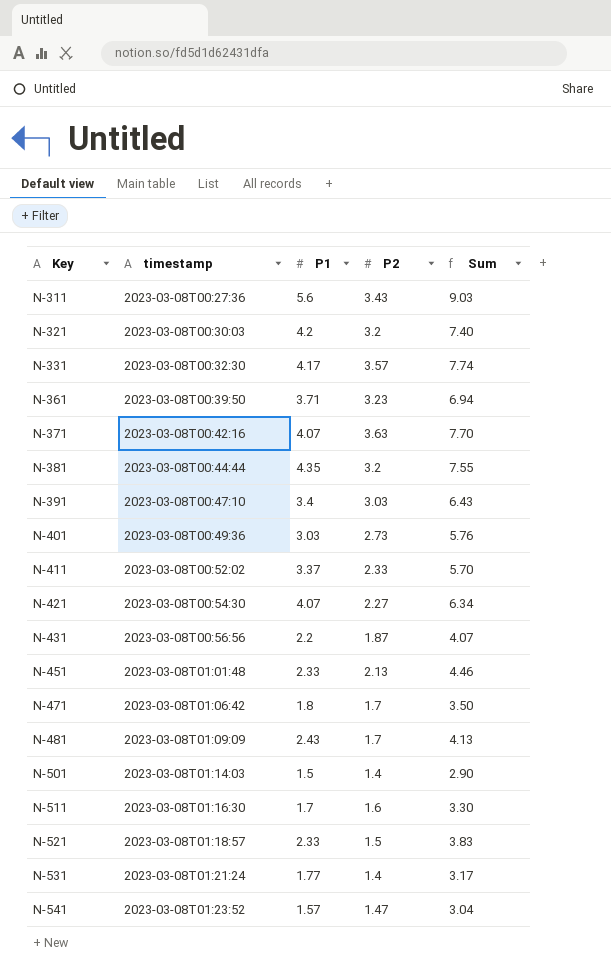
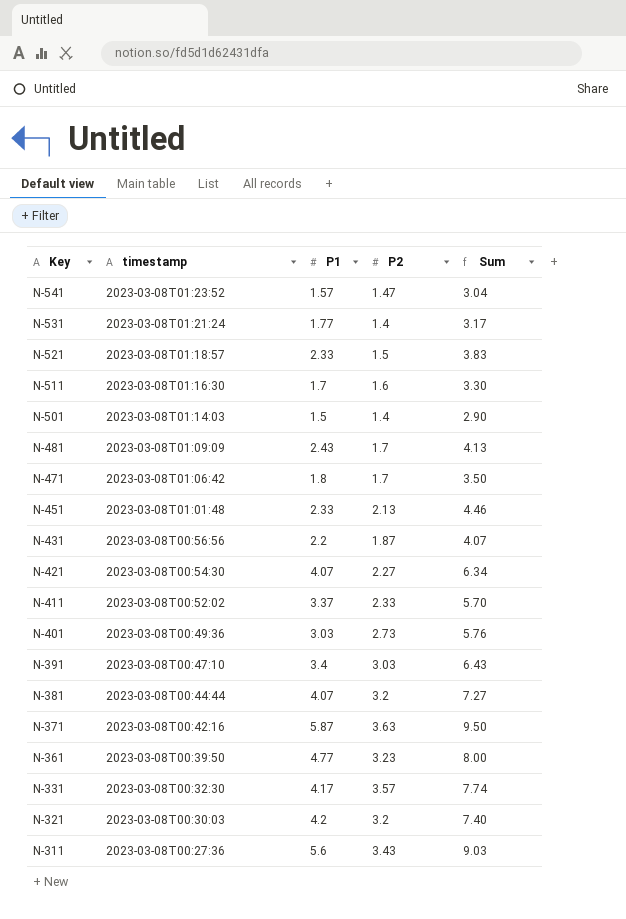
row order: Key ascending -> Key descending
N-381 | P1: 4.35 -> 4.07
N-381 | Sum: 7.55 -> 7.27
N-371 | P1: 4.07 -> 5.87
N-371 | Sum: 7.70 -> 9.50
N-361 | P1: 3.71 -> 4.77
N-361 | Sum: 6.94 -> 8.00

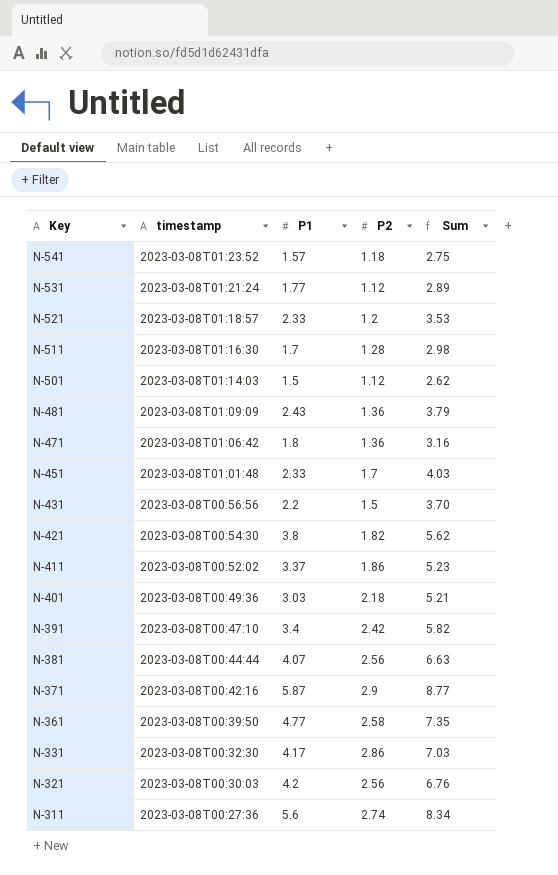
N-541 | P2: 1.47 -> 1.18
N-541 | Sum: 3.04 -> 2.75
N-531 | P2: 1.4 -> 1.12
N-531 | Sum: 3.17 -> 2.89
N-521 | P2: 1.5 -> 1.2
N-521 | Sum: 3.83 -> 3.53
N-511 | P2: 1.6 -> 1.28
N-511 | Sum: 3.30 -> 2.98
N-501 | P2: 1.4 -> 1.12
N-501 | Sum: 2.90 -> 2.62
N-481 | P2: 1.7 -> 1.36
N-481 | Sum: 4.13 -> 3.79
N-471 | P2: 1.7 -> 1.36
N-471 | Sum: 3.50 -> 3.16
N-451 | P2: 2.13 -> 1.7
N-451 | Sum: 4.46 -> 4.03
N-431 | P2: 1.87 -> 1.5
N-431 | Sum: 4.07 -> 3.70
N-421 | P1: 4.07 -> 3.8
N-421 | P2: 2.27 -> 1.82
N-421 | Sum: 6.34 -> 5.62
N-411 | P2: 2.33 -> 1.86
N-411 | Sum: 5.70 -> 5.23
N-401 | P2: 2.73 -> 2.18
N-401 | Sum: 5.76 -> 5.21
N-391 | P2: 3.03 -> 2.42
N-391 | Sum: 6.43 -> 5.82
N-381 | P2: 3.2 -> 2.56
N-381 | Sum: 7.27 -> 6.63
N-371 | P2: 3.63 -> 2.9
N-371 | Sum: 9.50 -> 8.77
N-361 | P2: 3.23 -> 2.58
N-361 | Sum: 8.00 -> 7.35
N-331 | P2: 3.57 -> 2.86
N-331 | Sum: 7.74 -> 7.03
N-321 | P2: 3.2 -> 2.56
N-321 | Sum: 7.40 -> 6.76
N-311 | P2: 3.43 -> 2.74
N-311 | Sum: 9.03 -> 8.34

